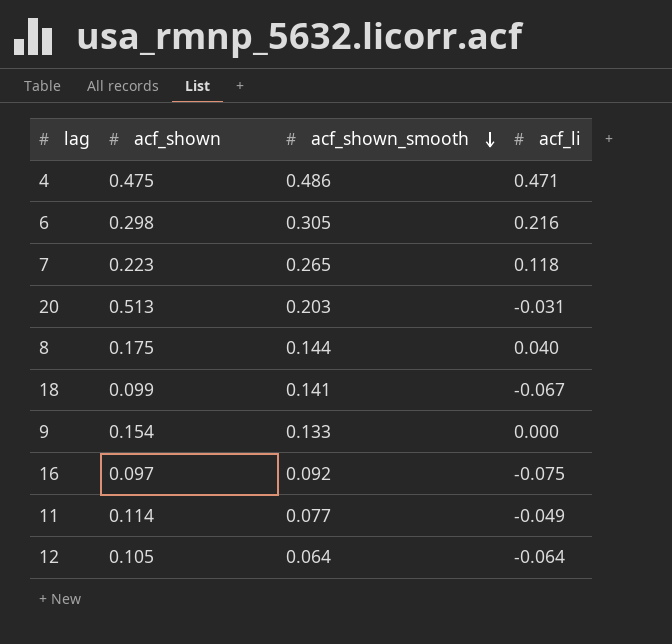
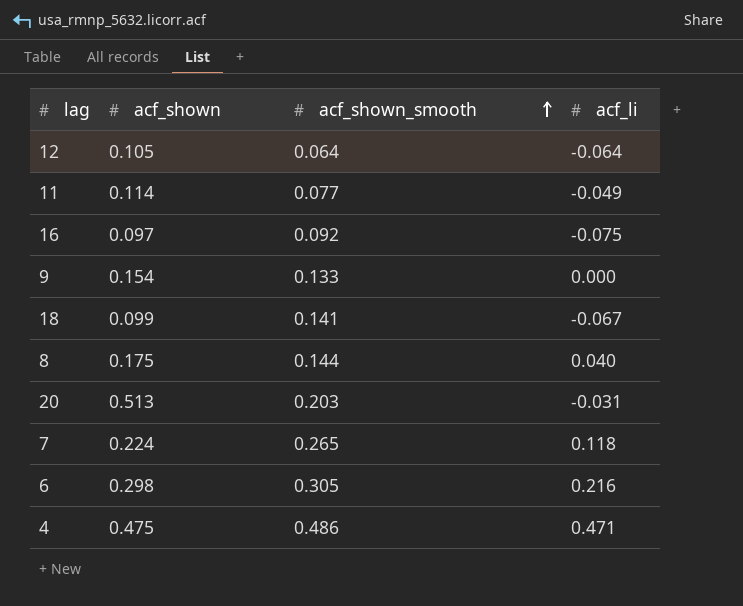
row order: acf_shown_smooth descending -> acf_shown_smooth ascending
7 | acf_shown: 0.223 -> 0.224

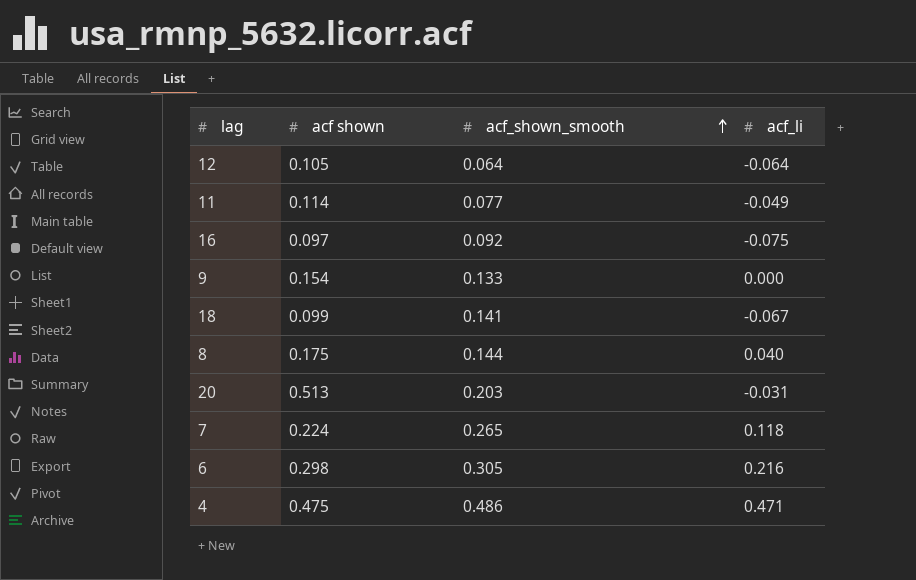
column name: acf_shown -> acf shown

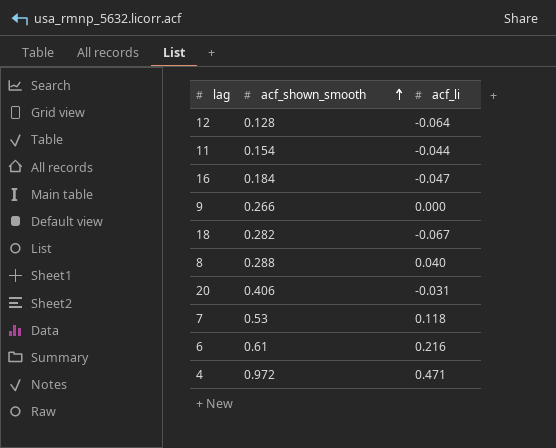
column acf shown | position: 2 -> none
12 | acf_shown_smooth: 0.064 -> 0.128
11 | acf_shown_smooth: 0.077 -> 0.154
11 | acf_li: -0.049 -> -0.044
16 | acf_shown_smooth: 0.092 -> 0.184
16 | acf_li: -0.075 -> -0.047
9 | acf_shown_smooth: 0.133 -> 0.266
18 | acf_shown_smooth: 0.141 -> 0.282
8 | acf_shown_smooth: 0.144 -> 0.288
20 | acf_shown_smooth: 0.203 -> 0.406
7 | acf_shown_smooth: 0.265 -> 0.53
6 | acf_shown_smooth: 0.305 -> 0.61
4 | acf_shown_smooth: 0.486 -> 0.972

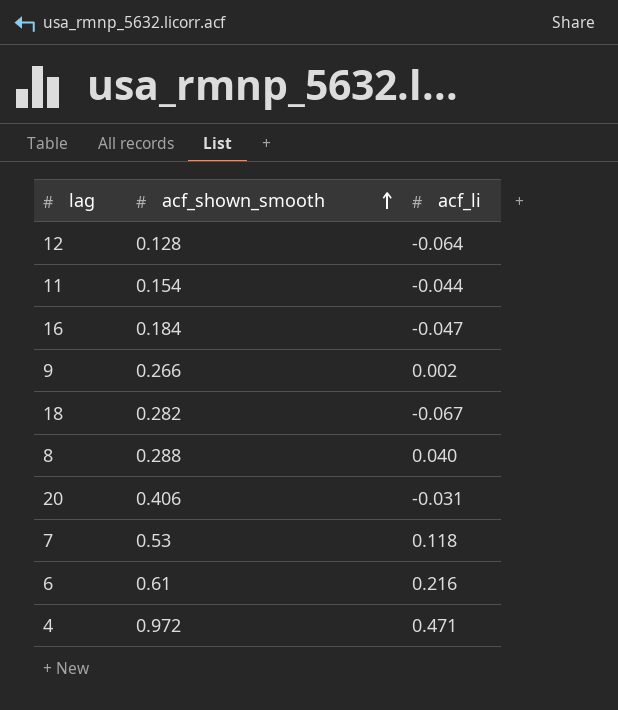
9 | acf_li: 0.000 -> 0.002

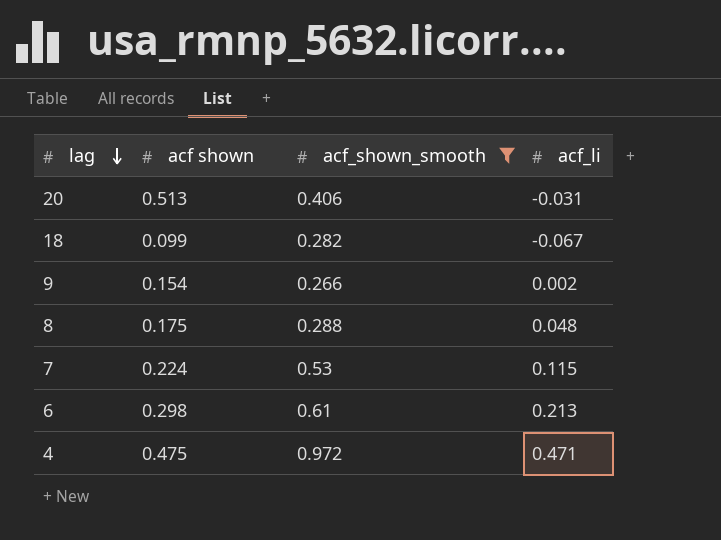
filter: none -> acf_shown_smooth >= 0.266
row order: acf_shown_smooth ascending -> lag descending
column acf shown | position: none -> 2
8 | acf_li: 0.040 -> 0.048
7 | acf_li: 0.118 -> 0.115
6 | acf_li: 0.216 -> 0.213

